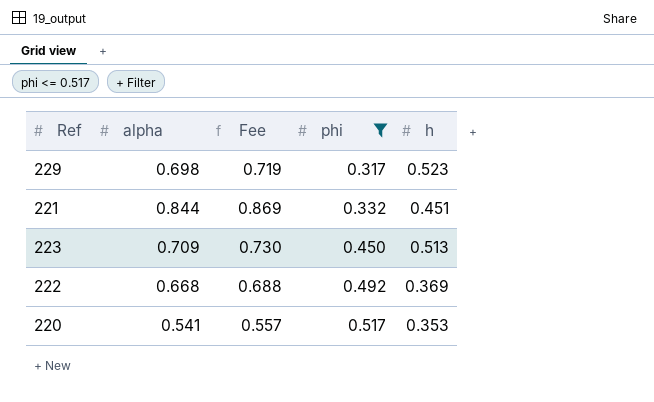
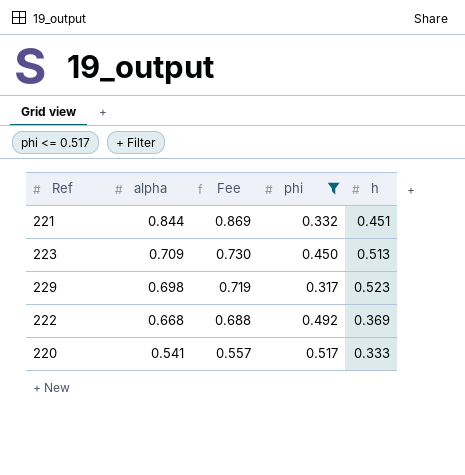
row order: phi ascending -> alpha descending
220 | h: 0.353 -> 0.333

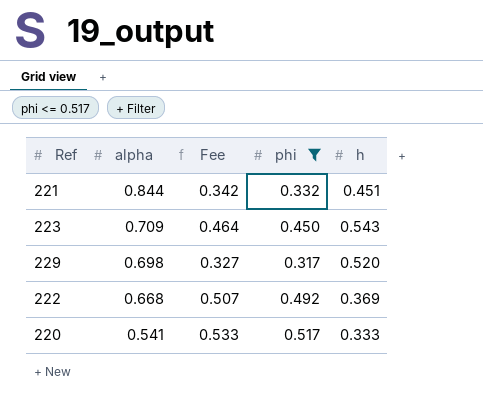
column Fee | formula: [alpha] * 1.03 -> [phi] * 1.03
223 | h: 0.513 -> 0.543
229 | h: 0.523 -> 0.520

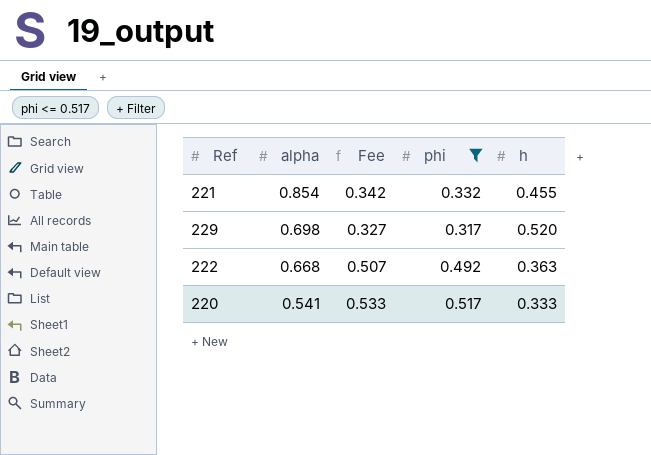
row 223: 0.709 | 0.464 | 0.450 | 0.543 -> none
221 | alpha: 0.844 -> 0.854
221 | h: 0.451 -> 0.455
222 | h: 0.369 -> 0.363

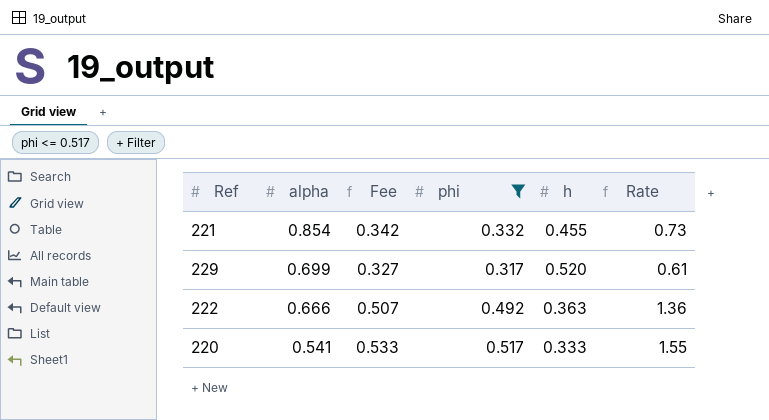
column Rate | formula: none -> [phi] / [h]
229 | alpha: 0.698 -> 0.699
222 | alpha: 0.668 -> 0.666

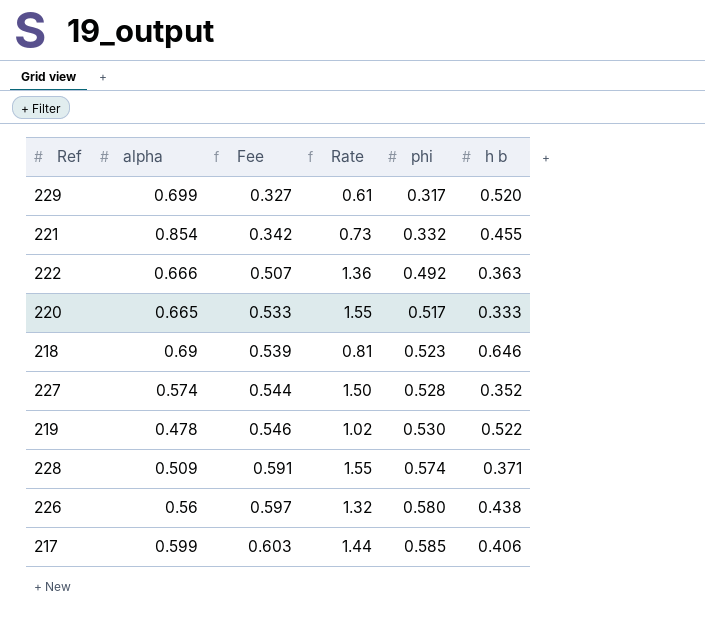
filter: phi <= 0.517 -> none
row order: alpha descending -> Fee ascending
column Rate | position: 6 -> 4
column name: h -> h b
220 | alpha: 0.541 -> 0.665

